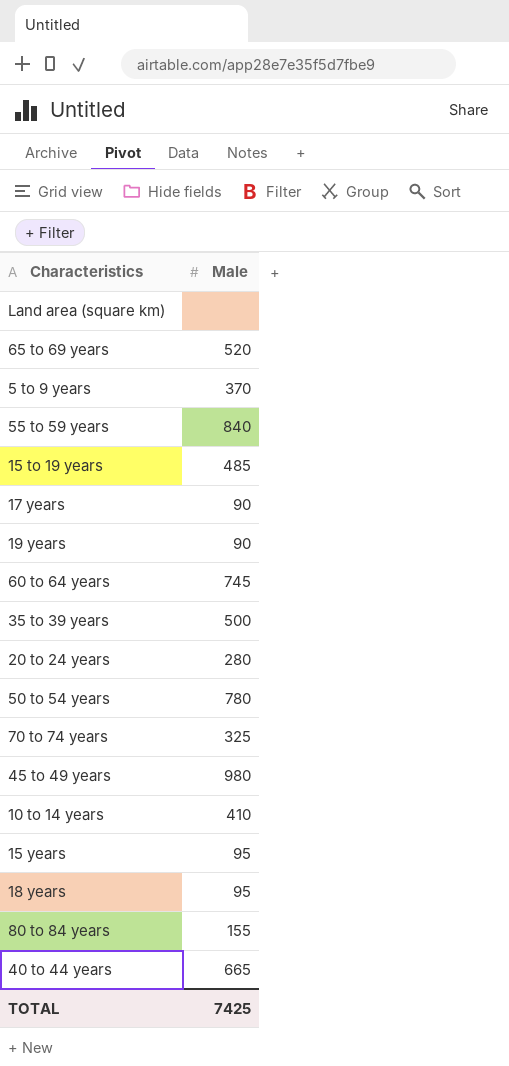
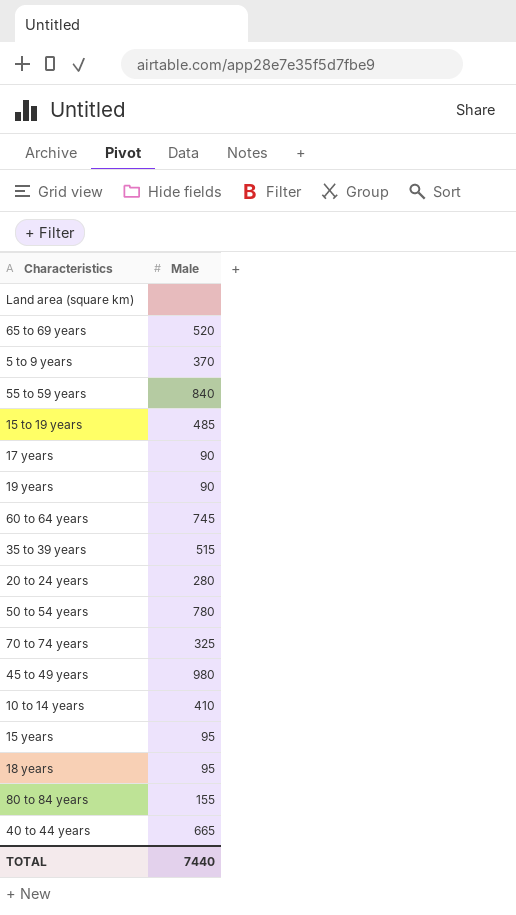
35 to 39 years | Male: 500 -> 515
TOTAL | Male: 7425 -> 7440

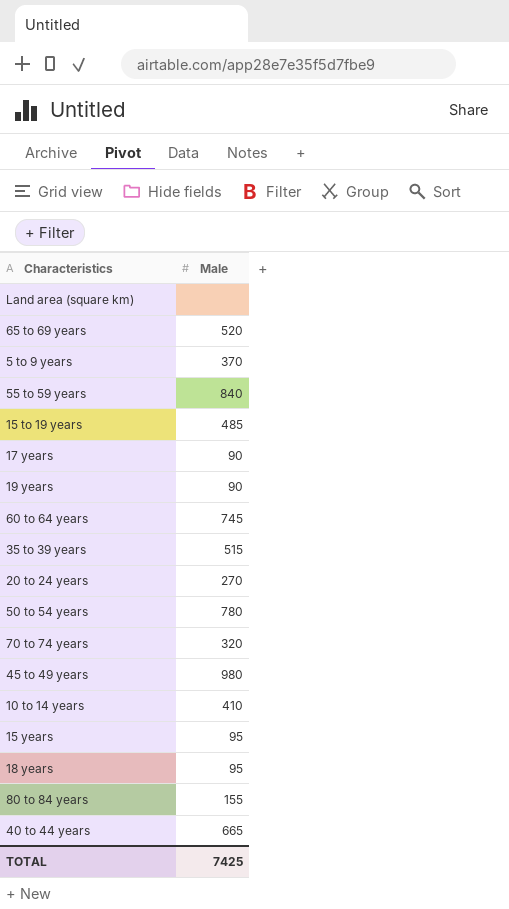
20 to 24 years | Male: 280 -> 270
70 to 74 years | Male: 325 -> 320
TOTAL | Male: 7440 -> 7425

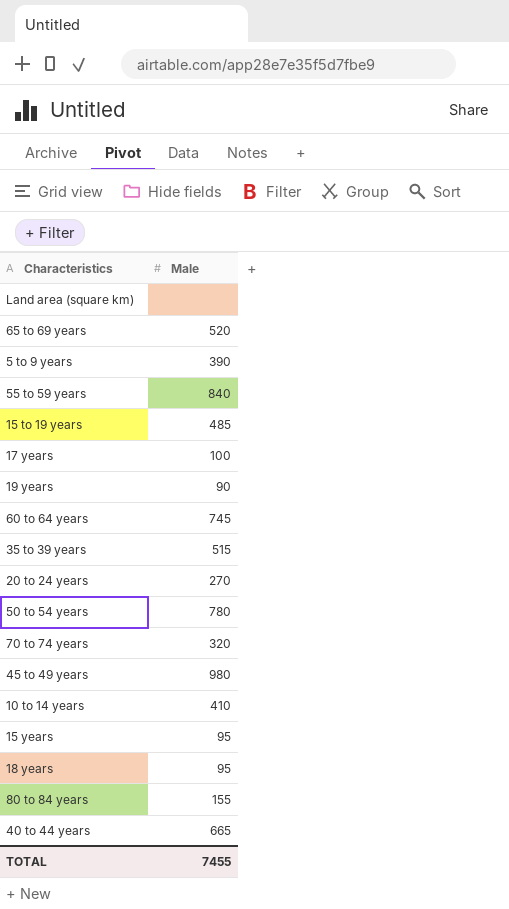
5 to 9 years | Male: 370 -> 390
17 years | Male: 90 -> 100
TOTAL | Male: 7425 -> 7455

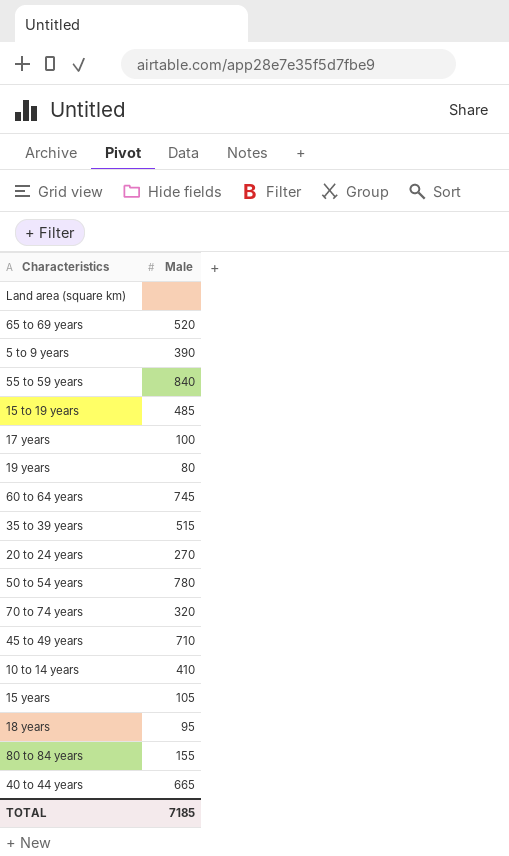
19 years | Male: 90 -> 80
45 to 49 years | Male: 980 -> 710
15 years | Male: 95 -> 105
TOTAL | Male: 7455 -> 7185

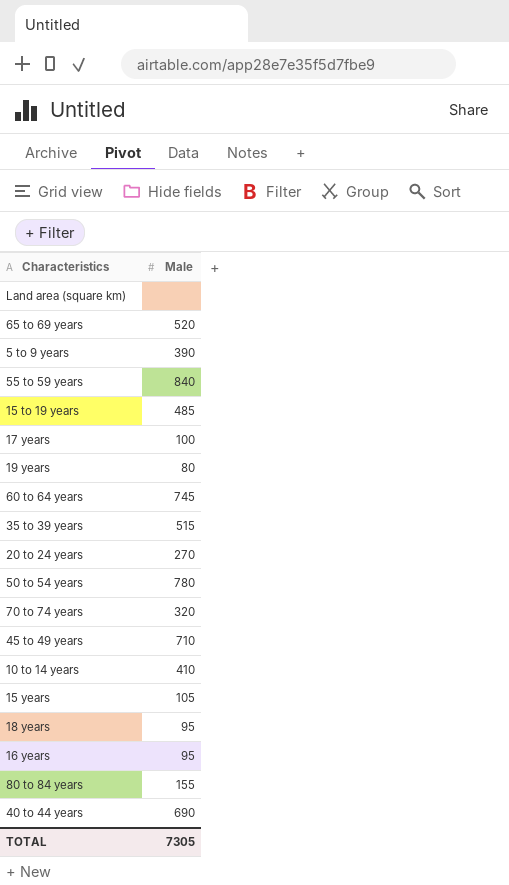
row 16 years: none -> 95
40 to 44 years | Male: 665 -> 690
TOTAL | Male: 7185 -> 7305

